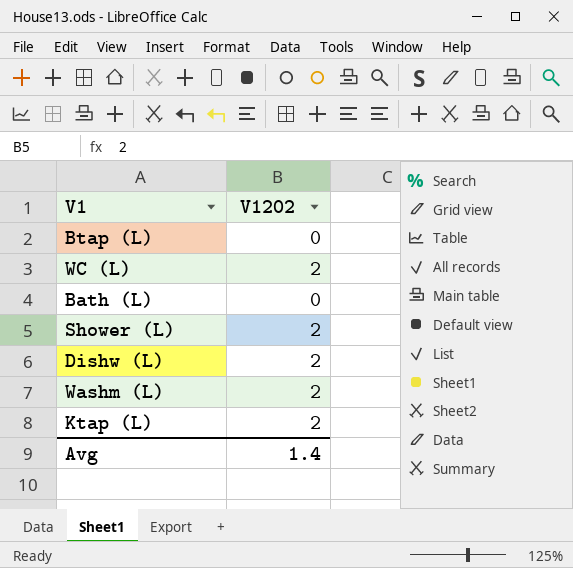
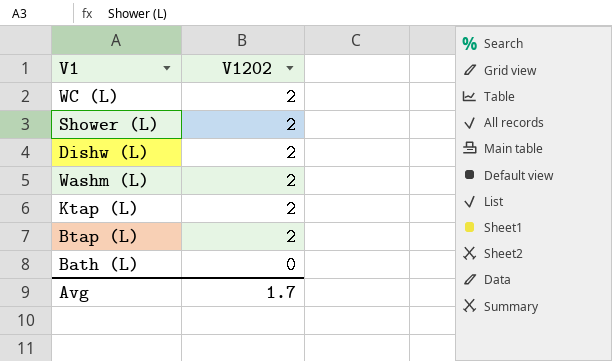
row order: none -> V1202 descending
Btap (L) | V1202: 0 -> 2
Avg | V1202: 1.4 -> 1.7

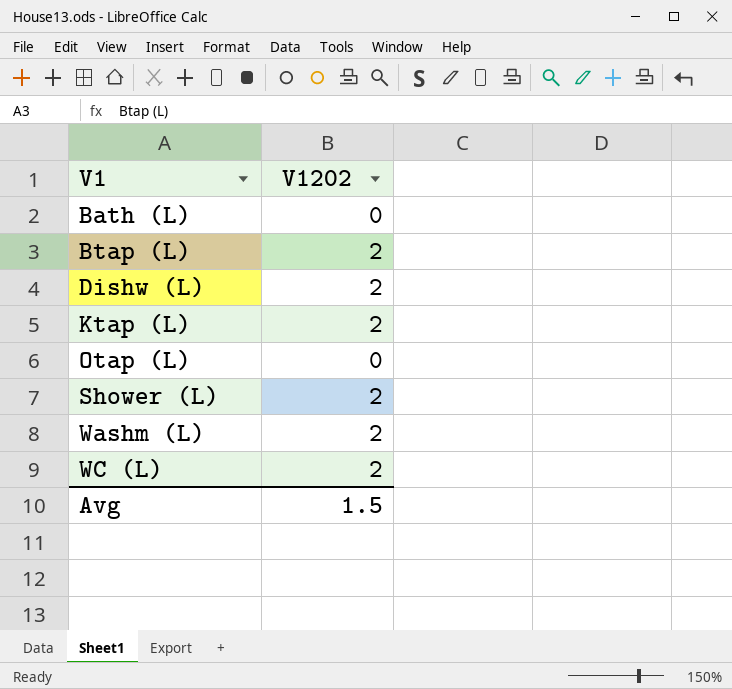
row order: V1202 descending -> V1 ascending
row Otap (L): none -> 0
Avg | V1202: 1.7 -> 1.5

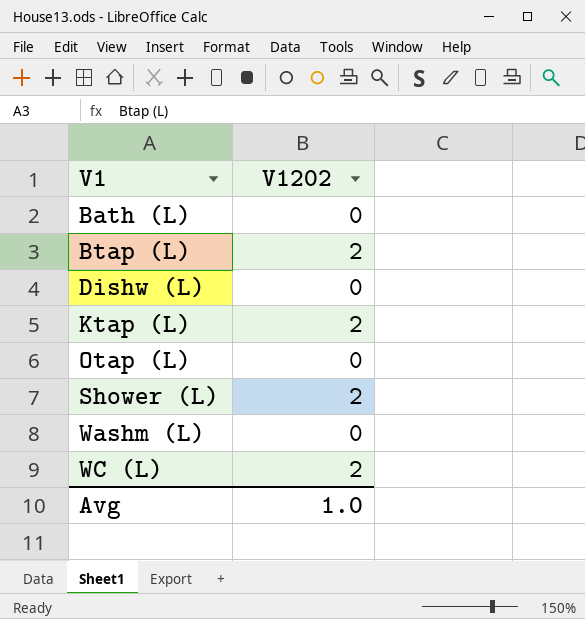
Dishw (L) | V1202: 2 -> 0
Washm (L) | V1202: 2 -> 0
Avg | V1202: 1.5 -> 1.0

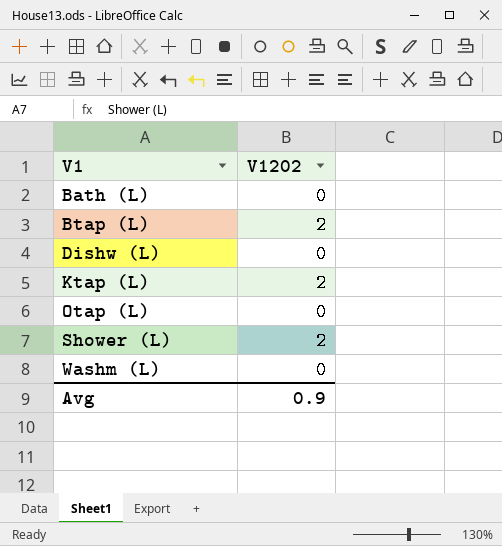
row WC (L): 2 -> none
Avg | V1202: 1.0 -> 0.9

